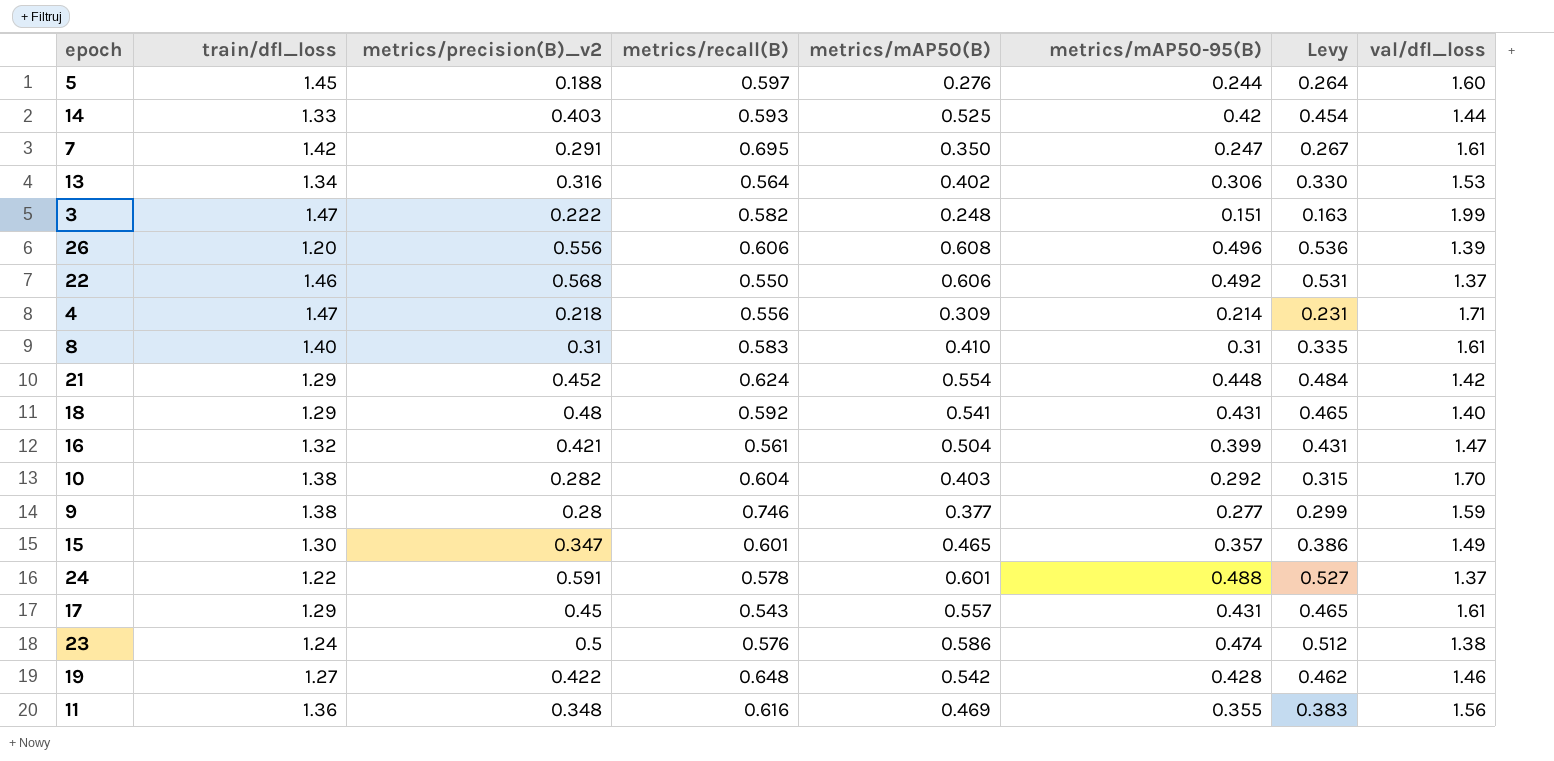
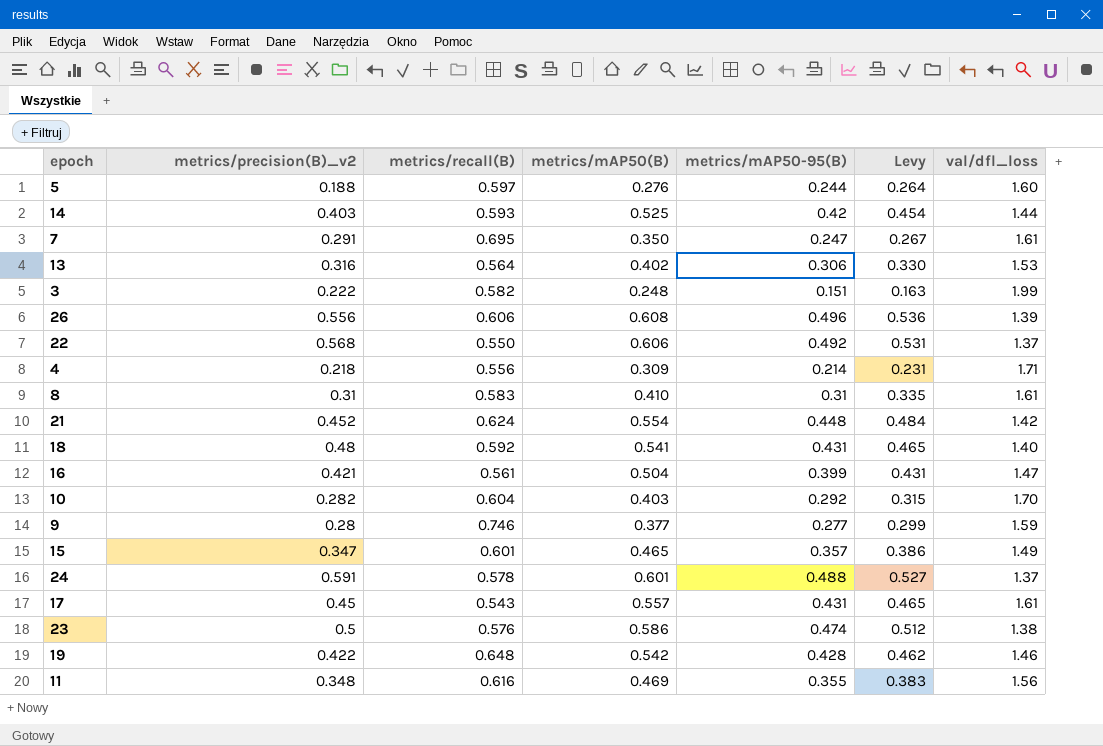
column train/dfl_loss | position: 2 -> none

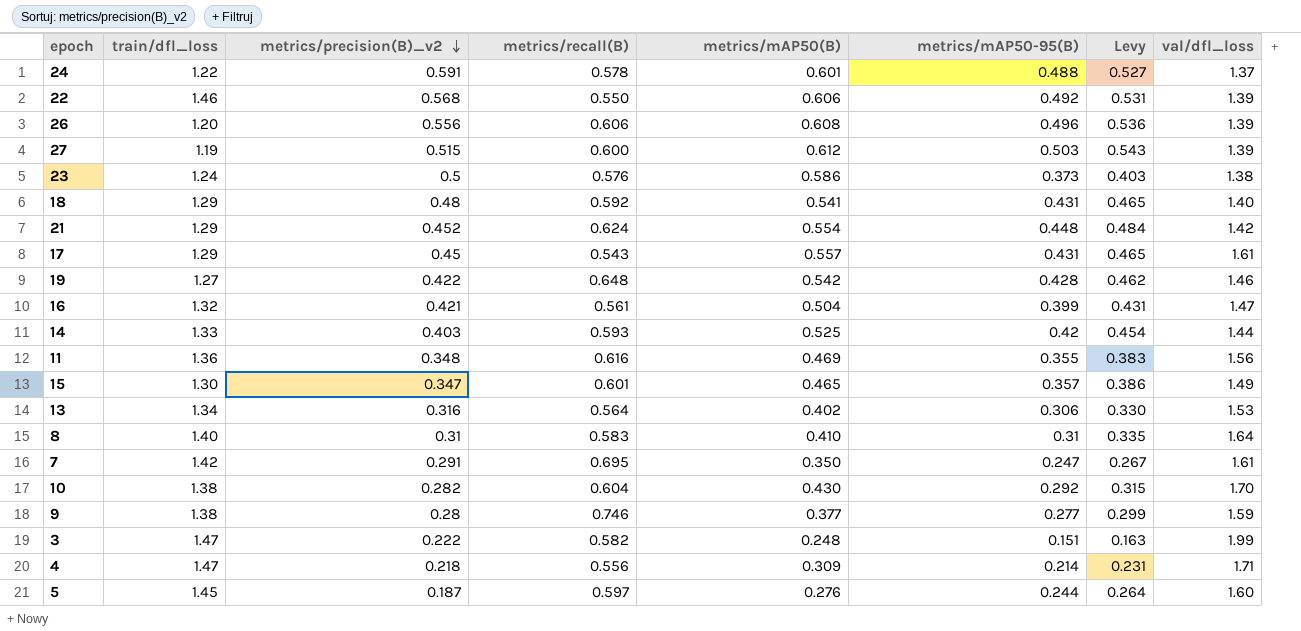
row order: none -> metrics/precision(B)_v2 descending
column train/dfl_loss | position: none -> 2
22 | val/dfl_loss: 1.37 -> 1.39
row 27: none -> 1.19 | 0.515 | 0.600 | 0.612 | 0.503 | 0.543 | 1.39
23 | metrics/mAP50-95(B): 0.474 -> 0.373
23 | Levy: 0.512 -> 0.403
8 | val/dfl_loss: 1.61 -> 1.64
10 | metrics/mAP50(B): 0.403 -> 0.430
5 | metrics/precision(B)_v2: 0.188 -> 0.187

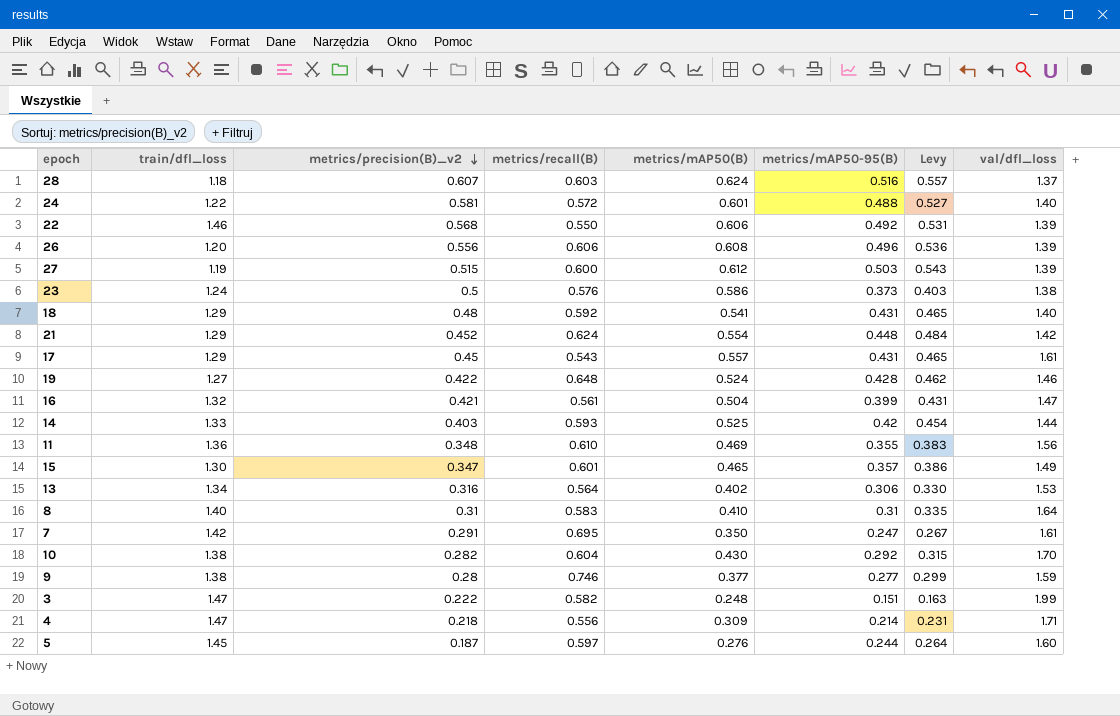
row 28: none -> 1.18 | 0.607 | 0.603 | 0.624 | 0.516 | 0.557 | 1.37
24 | metrics/precision(B)_v2: 0.591 -> 0.581
24 | metrics/recall(B): 0.578 -> 0.572
24 | val/dfl_loss: 1.37 -> 1.40
19 | metrics/mAP50(B): 0.542 -> 0.524
11 | metrics/recall(B): 0.616 -> 0.610

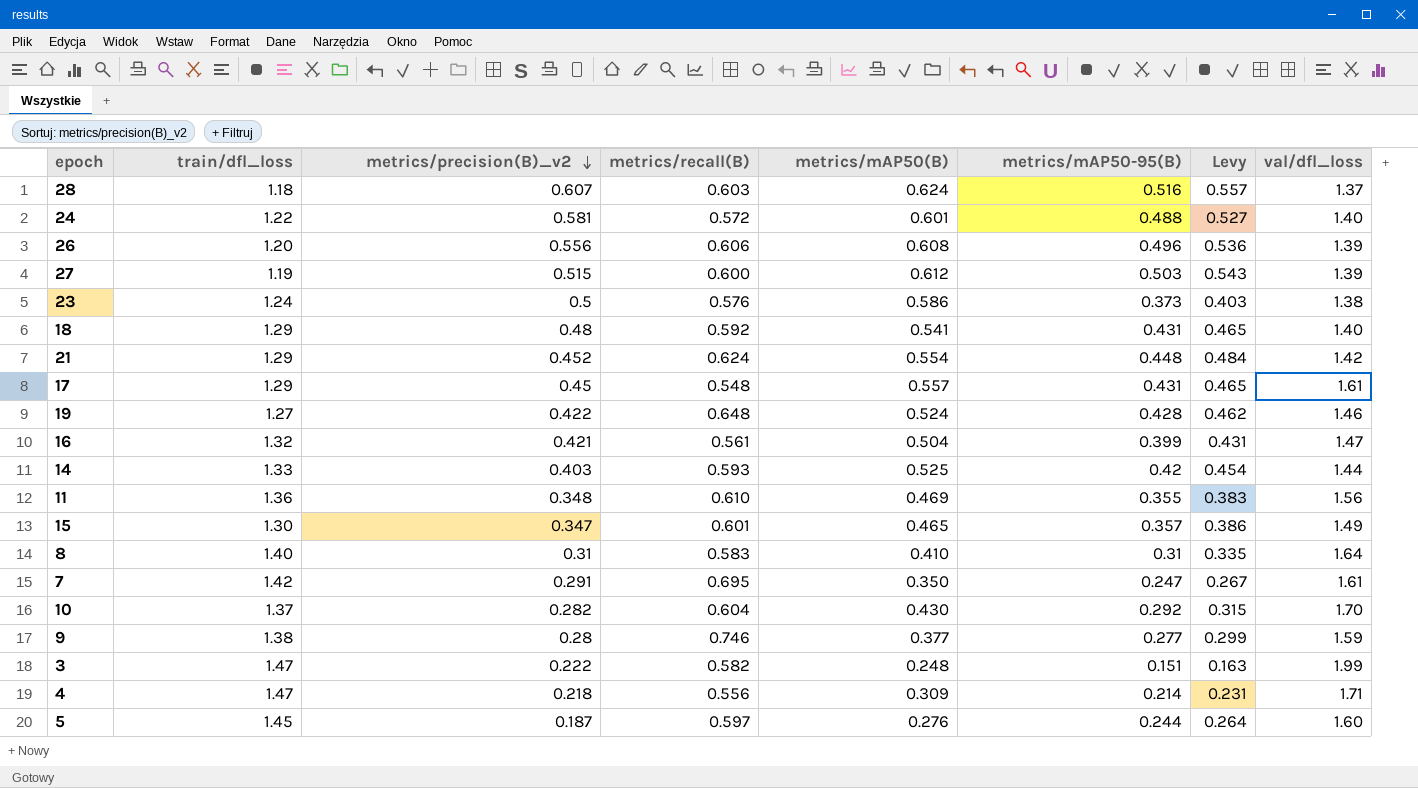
row 22: 1.46 | 0.568 | 0.550 | 0.606 | 0.492 | 0.531 | 1.39 -> none
row 13: 1.34 | 0.316 | 0.564 | 0.402 | 0.306 | 0.330 | 1.53 -> none
17 | metrics/recall(B): 0.543 -> 0.548
10 | train/dfl_loss: 1.38 -> 1.37

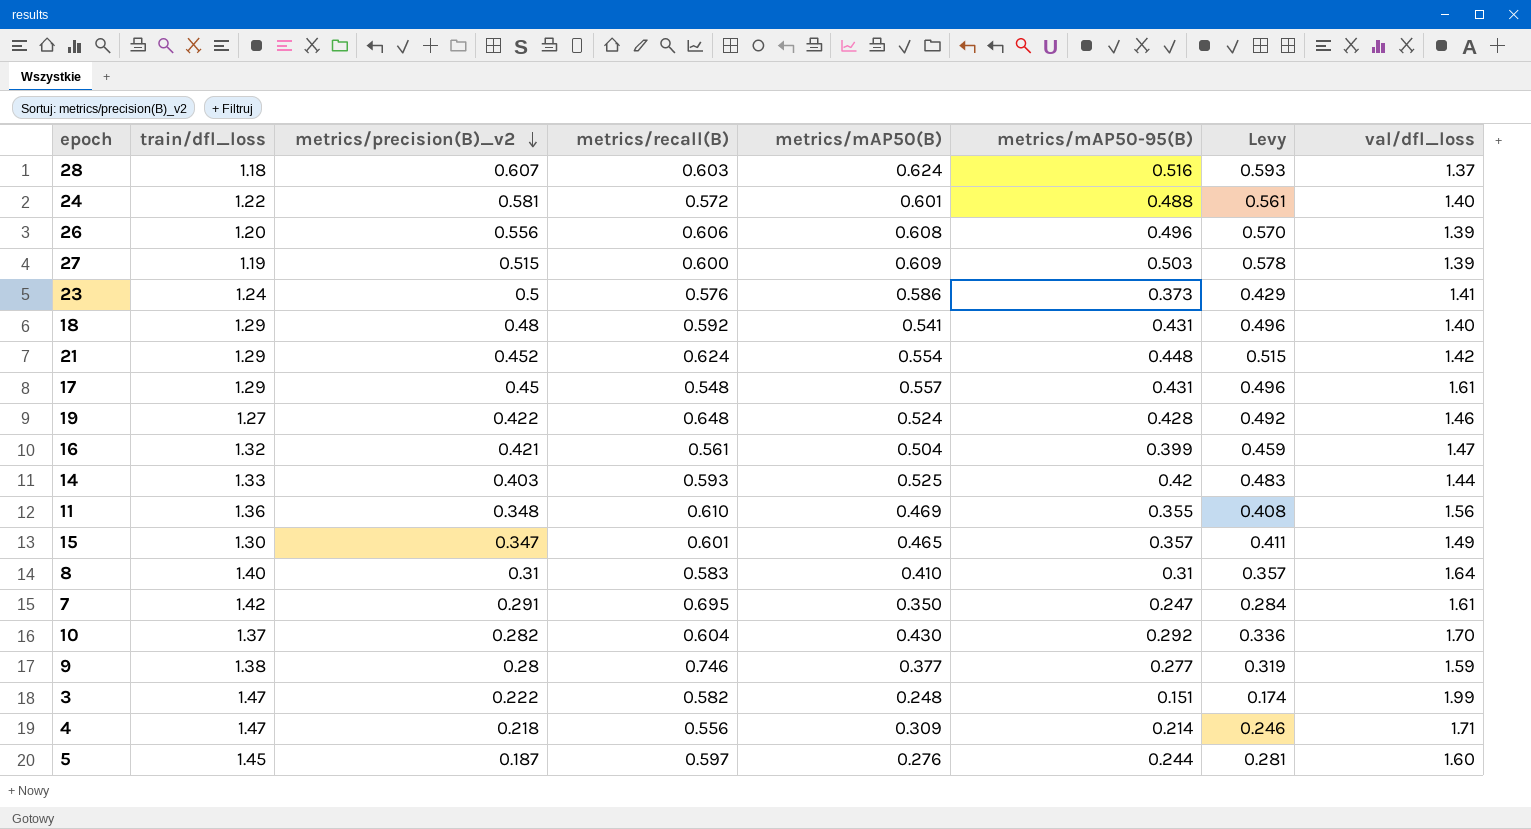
column Levy | formula: [metrics/mAP50-95(B)] * 1.08 -> [metrics/mAP50-95(B)] * 1.15
27 | metrics/mAP50(B): 0.612 -> 0.609
23 | val/dfl_loss: 1.38 -> 1.41

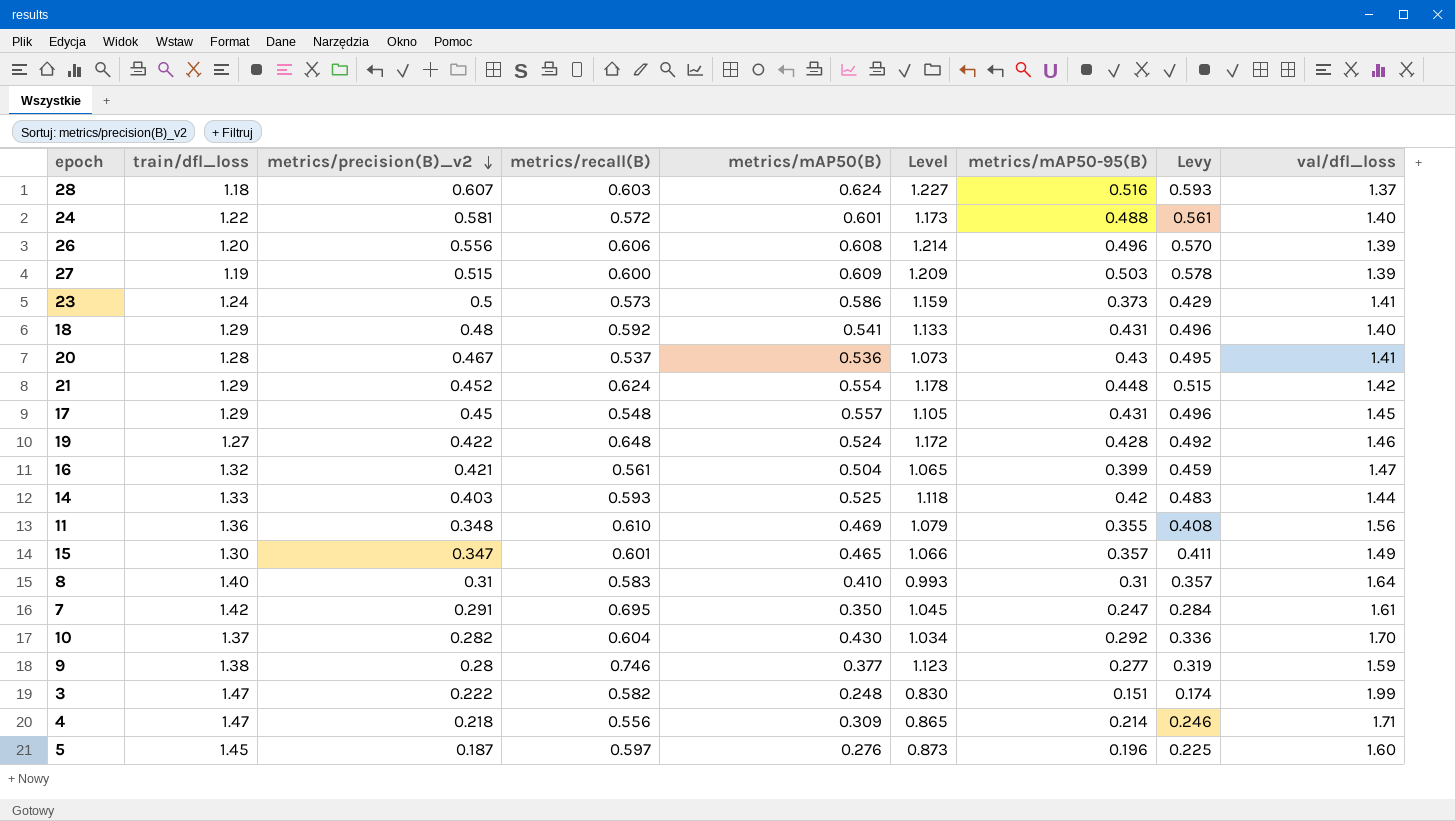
column Level | formula: none -> [metrics/recall(B)] + [metrics/mAP50(B)]
23 | metrics/recall(B): 0.576 -> 0.573
row 20: none -> 1.28 | 0.467 | 0.537 | 0.536 | 1.073 | 0.43 | 0.495 | 1.41
17 | val/dfl_loss: 1.61 -> 1.45
5 | metrics/mAP50-95(B): 0.244 -> 0.196
5 | Levy: 0.281 -> 0.225

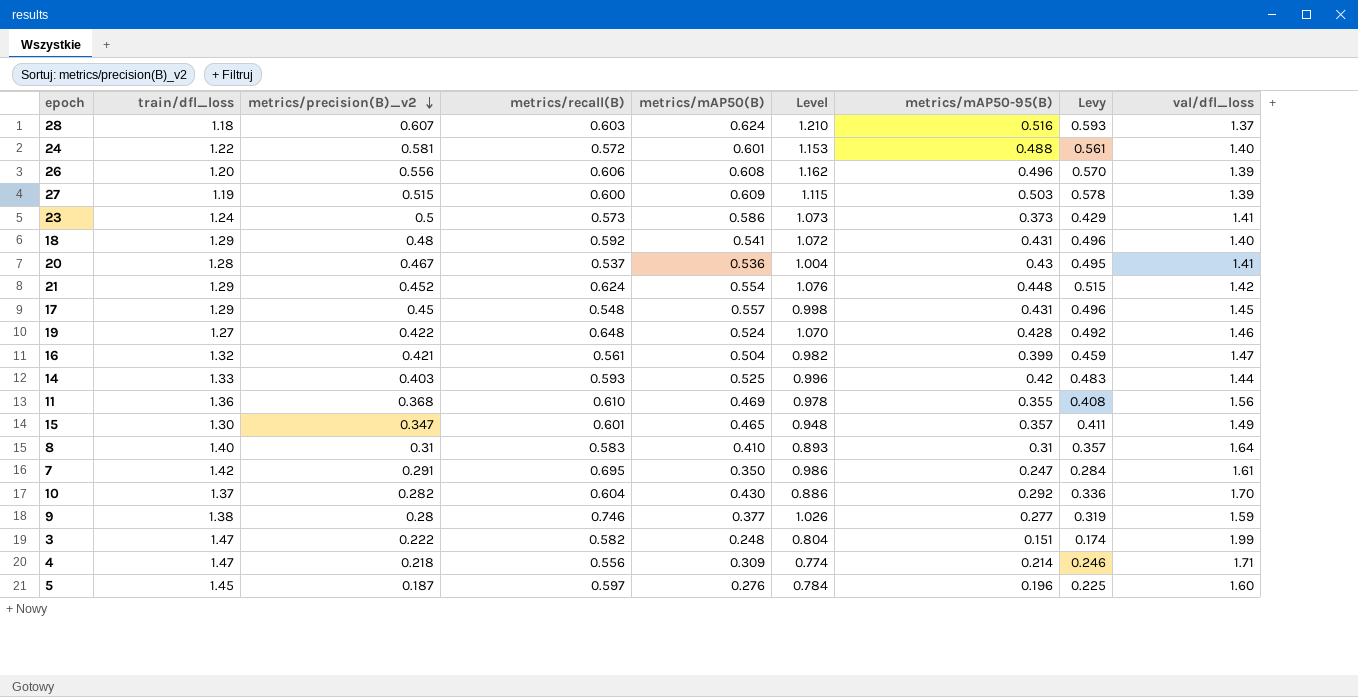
column Level | formula: [metrics/recall(B)] + [metrics/mAP50(B)] -> [metrics/precision(B)_v2] + [metrics/recall(B)]
11 | metrics/precision(B)_v2: 0.348 -> 0.368

